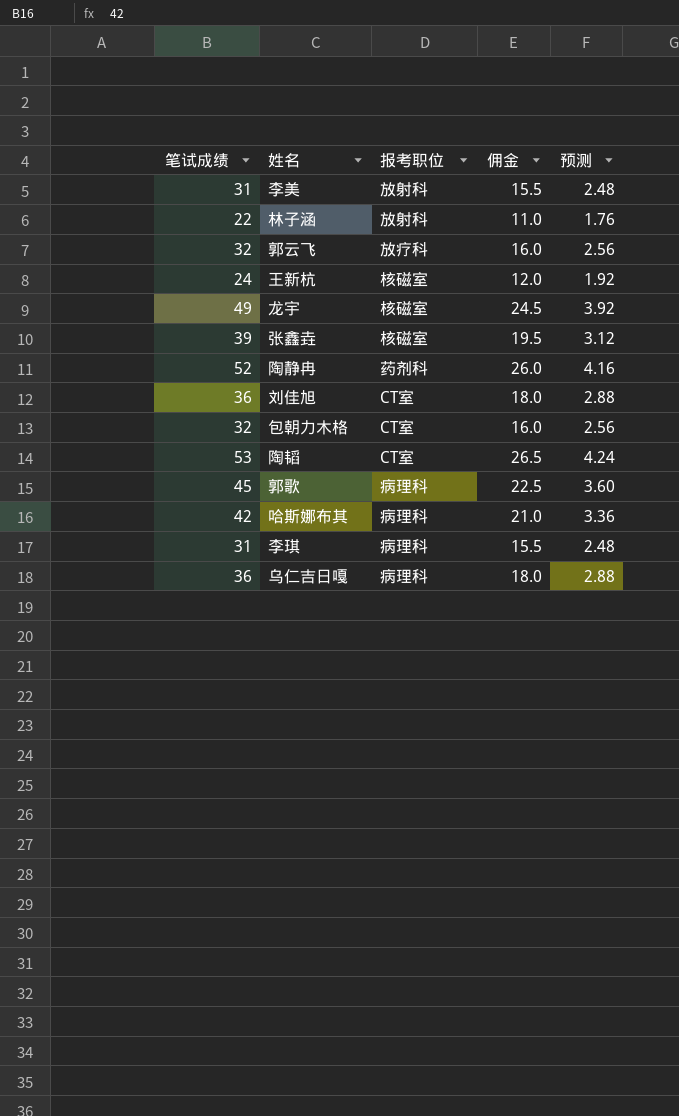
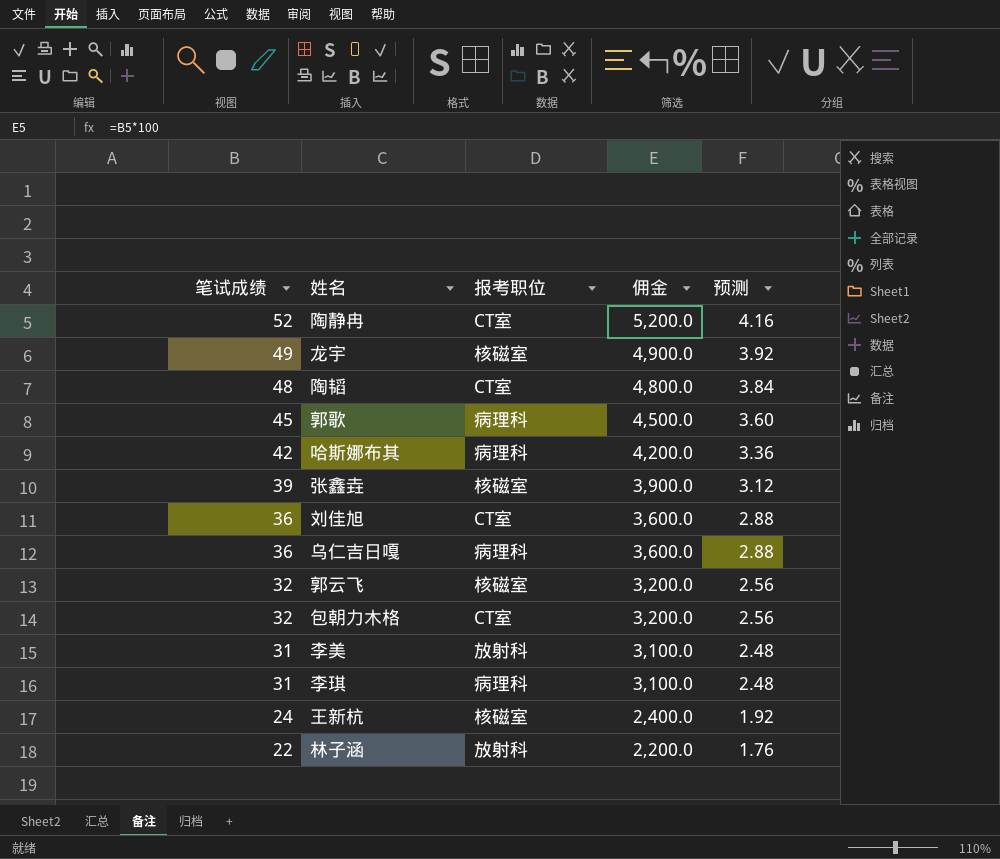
row order: none -> 笔试成绩 descending
column 佣金 | formula: [笔试成绩] * 0.5 -> [笔试成绩] * 100
陶静冉 | 报考职位: 药剂科 -> CT室
陶韬 | 笔试成绩: 53 -> 48
陶韬 | 预测: 4.24 -> 3.84
郭云飞 | 报考职位: 放疗科 -> 核磁室

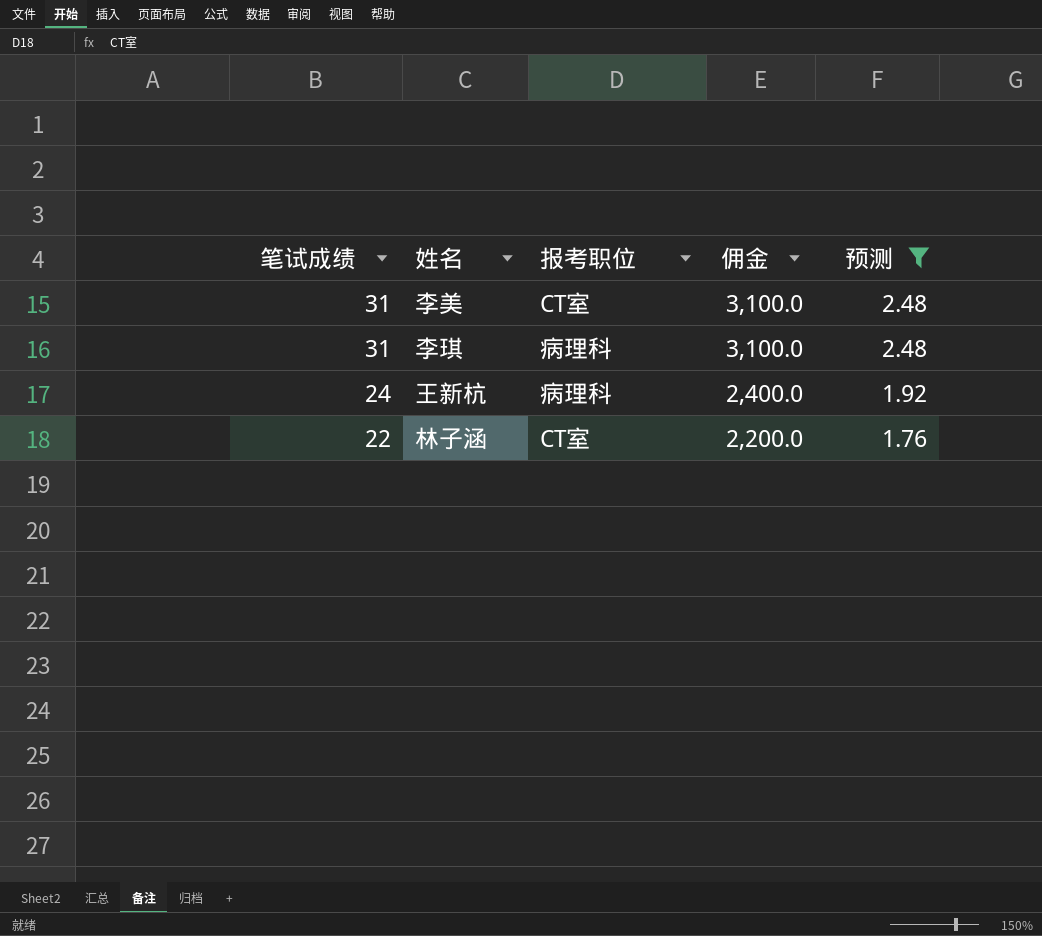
filter: none -> 预测 <= 2.48
李美 | 报考职位: 放射科 -> CT室
王新杭 | 报考职位: 核磁室 -> 病理科
林子涵 | 报考职位: 放射科 -> CT室

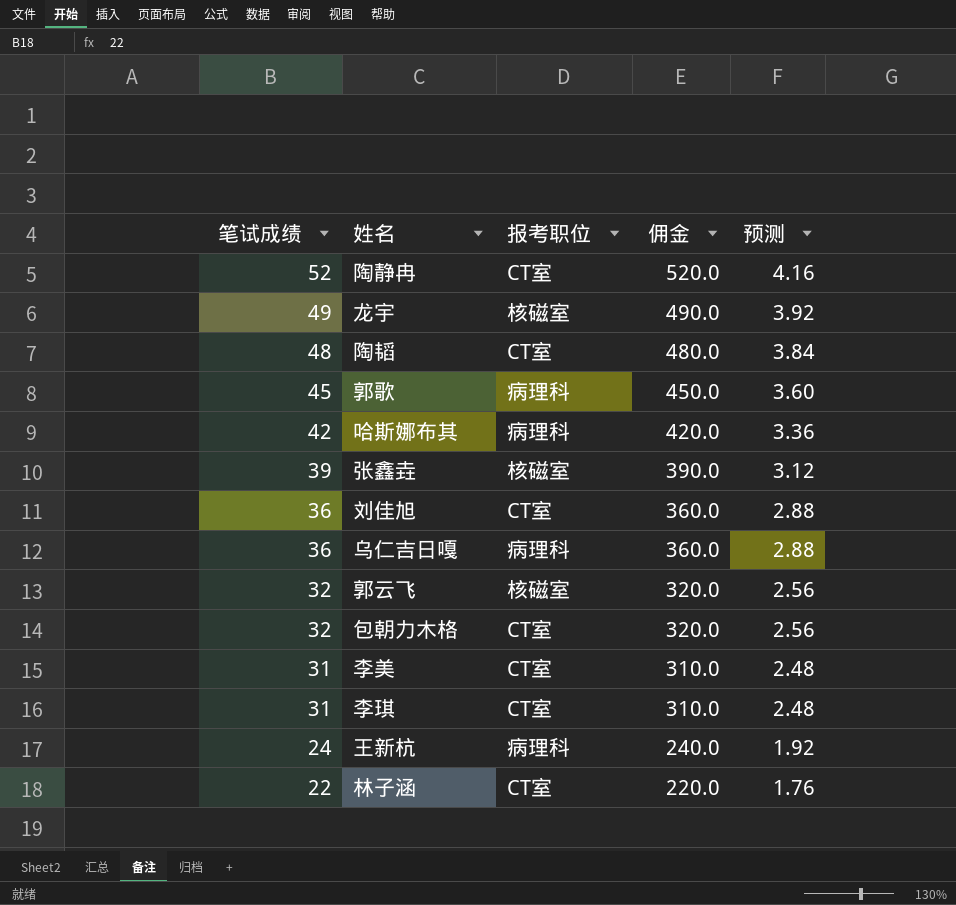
filter: 预测 <= 2.48 -> none
column 佣金 | formula: [笔试成绩] * 100 -> [笔试成绩] * 10
李琪 | 报考职位: 病理科 -> CT室

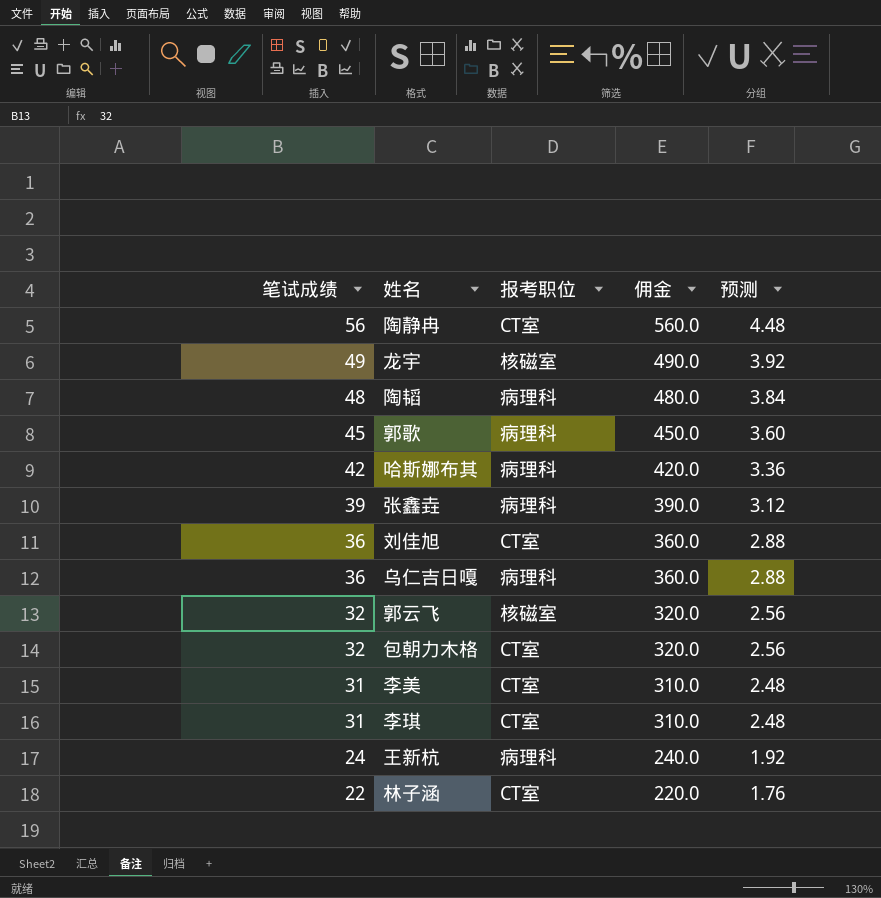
陶静冉 | 笔试成绩: 52 -> 56
陶静冉 | 佣金: 520.0 -> 560.0
陶静冉 | 预测: 4.16 -> 4.48
陶韬 | 报考职位: CT室 -> 病理科
张鑫垚 | 报考职位: 核磁室 -> 病理科

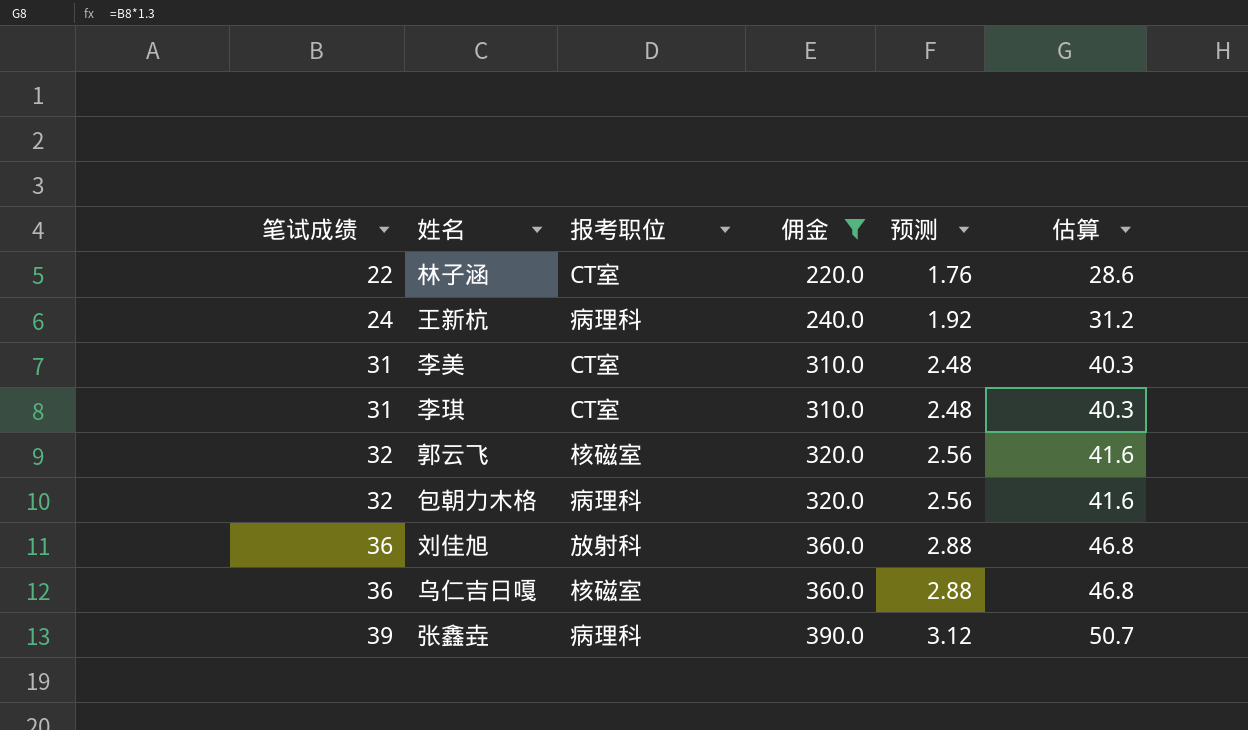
filter: none -> 佣金 <= 390.0
row order: 笔试成绩 descending -> 笔试成绩 ascending
column 估算 | formula: none -> [笔试成绩] * 1.3
包朝力木格 | 报考职位: CT室 -> 病理科
刘佳旭 | 报考职位: CT室 -> 放射科
乌仁吉日嘎 | 报考职位: 病理科 -> 核磁室

